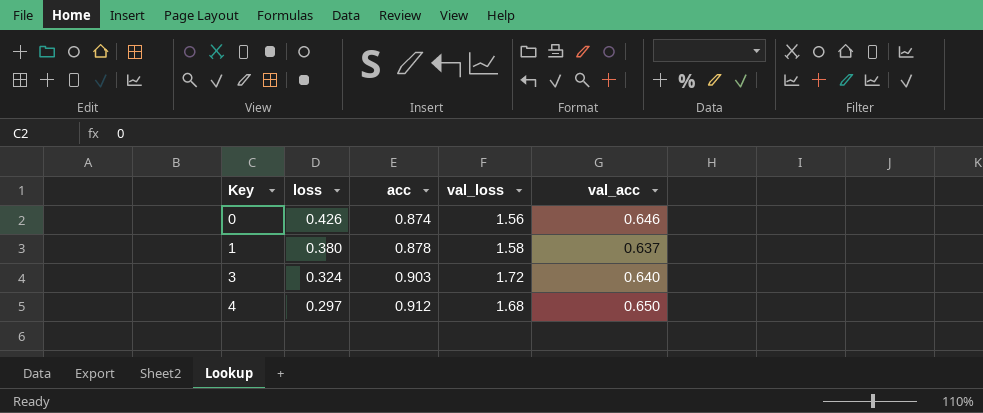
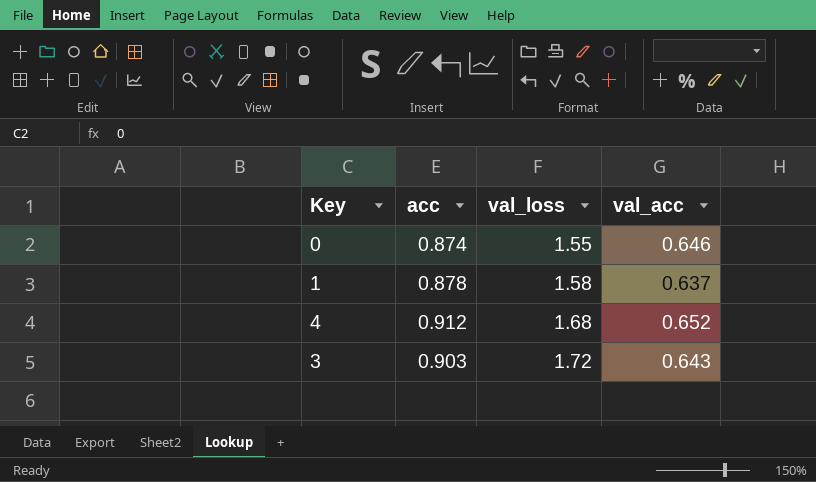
row order: Key ascending -> val_loss ascending
column loss | position: 2 -> none
0 | val_loss: 1.56 -> 1.55
4 | val_acc: 0.650 -> 0.652
3 | val_acc: 0.640 -> 0.643

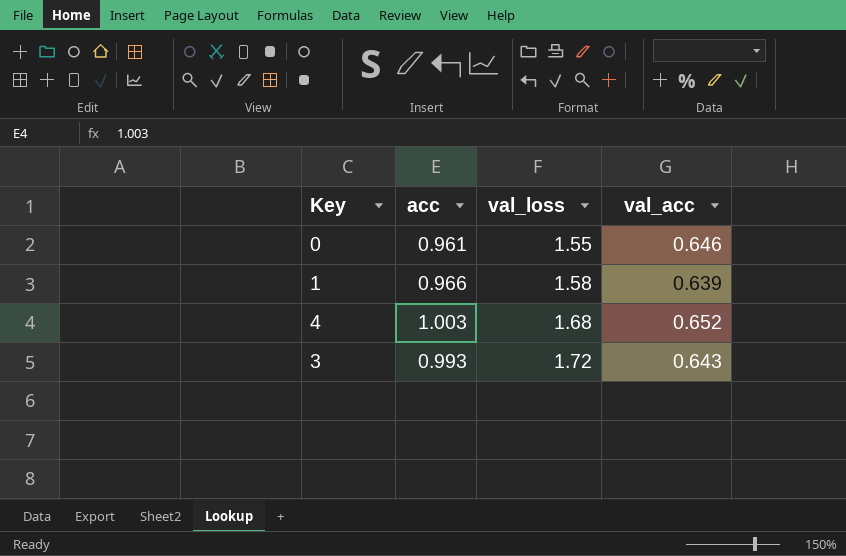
0 | acc: 0.874 -> 0.961
1 | acc: 0.878 -> 0.966
1 | val_acc: 0.637 -> 0.639
4 | acc: 0.912 -> 1.003
3 | acc: 0.903 -> 0.993

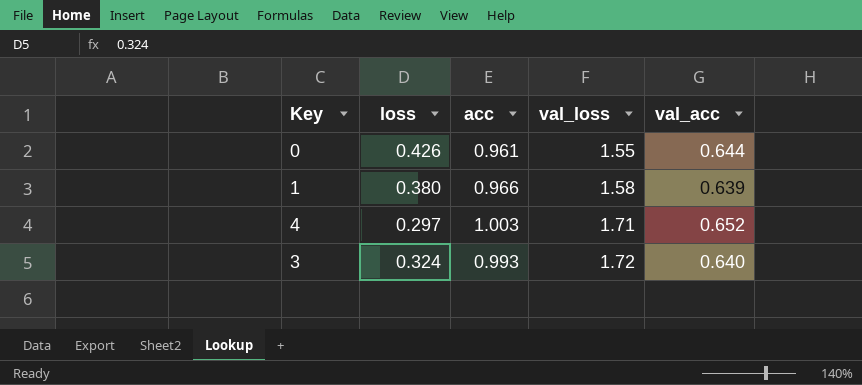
column loss | position: none -> 2
0 | val_acc: 0.646 -> 0.644
4 | val_loss: 1.68 -> 1.71
3 | val_acc: 0.643 -> 0.640

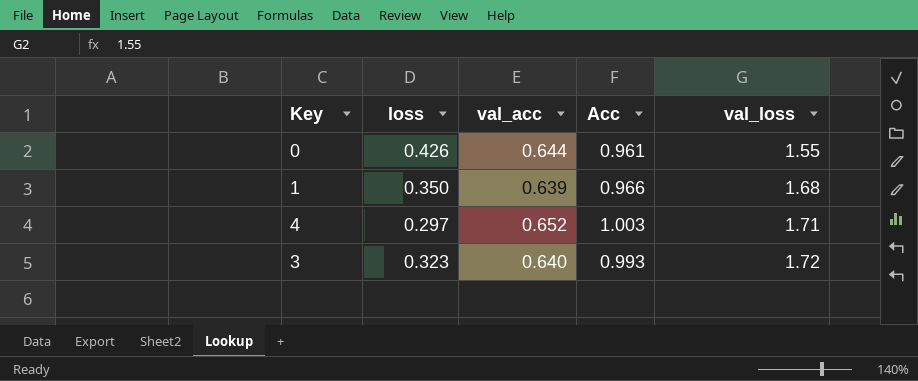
column val_acc | position: 5 -> 3
column name: acc -> Acc
1 | loss: 0.380 -> 0.350
1 | val_loss: 1.58 -> 1.68
3 | loss: 0.324 -> 0.323

